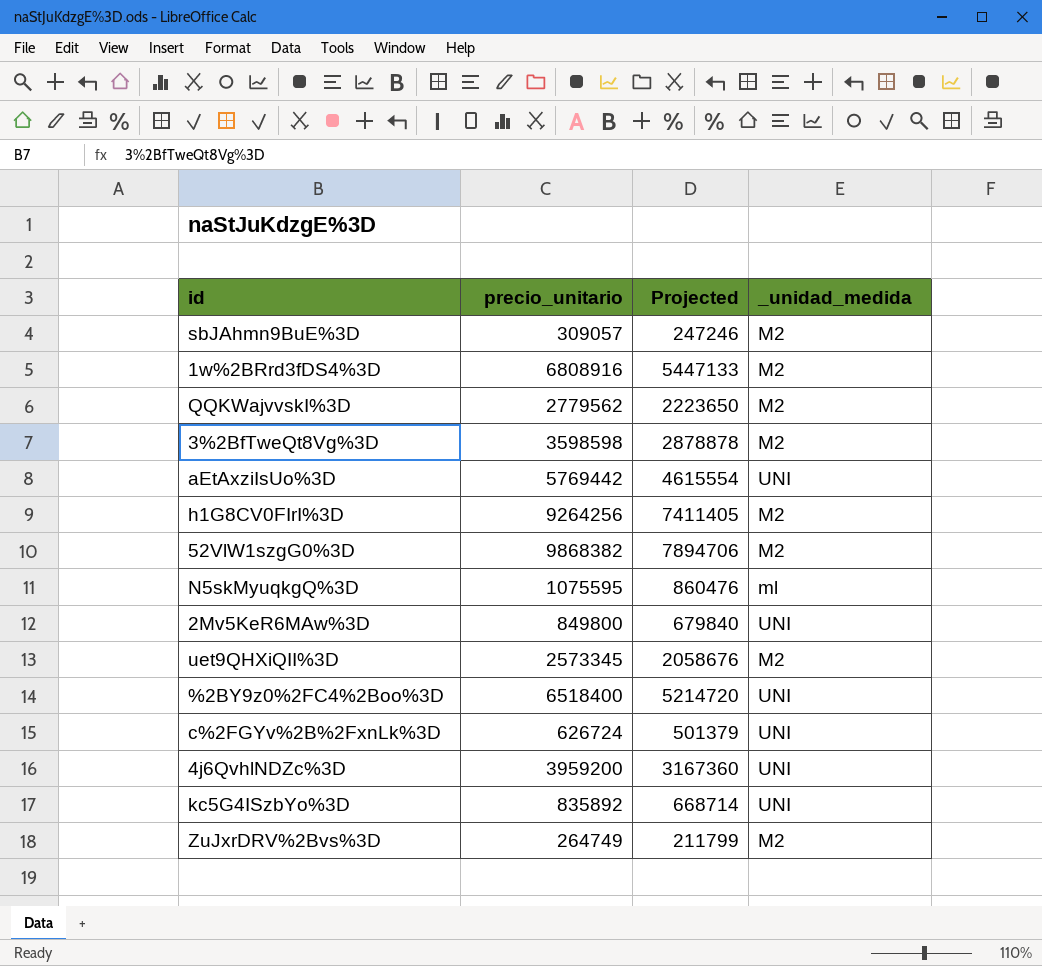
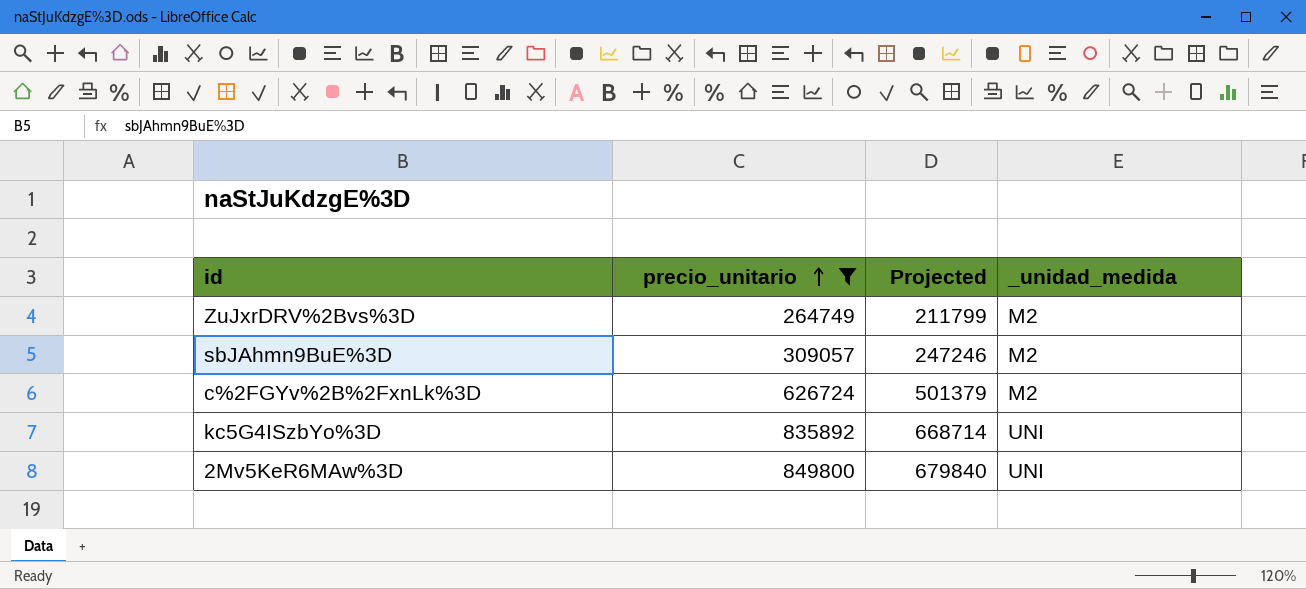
filter: none -> precio_unitario <= 849800
row order: none -> precio_unitario ascending
c%2FGYv%2B%2FxnLk%3D | _unidad_medida: UNI -> M2

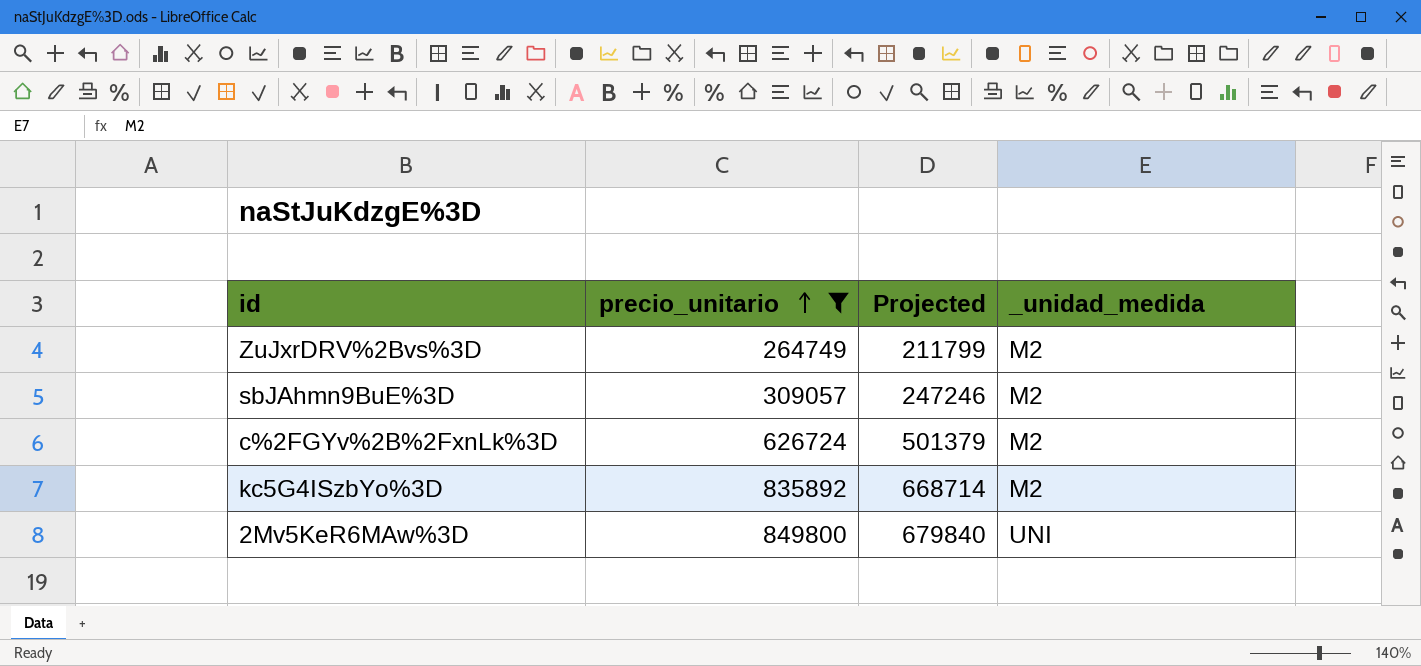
kc5G4ISzbYo%3D | _unidad_medida: UNI -> M2

